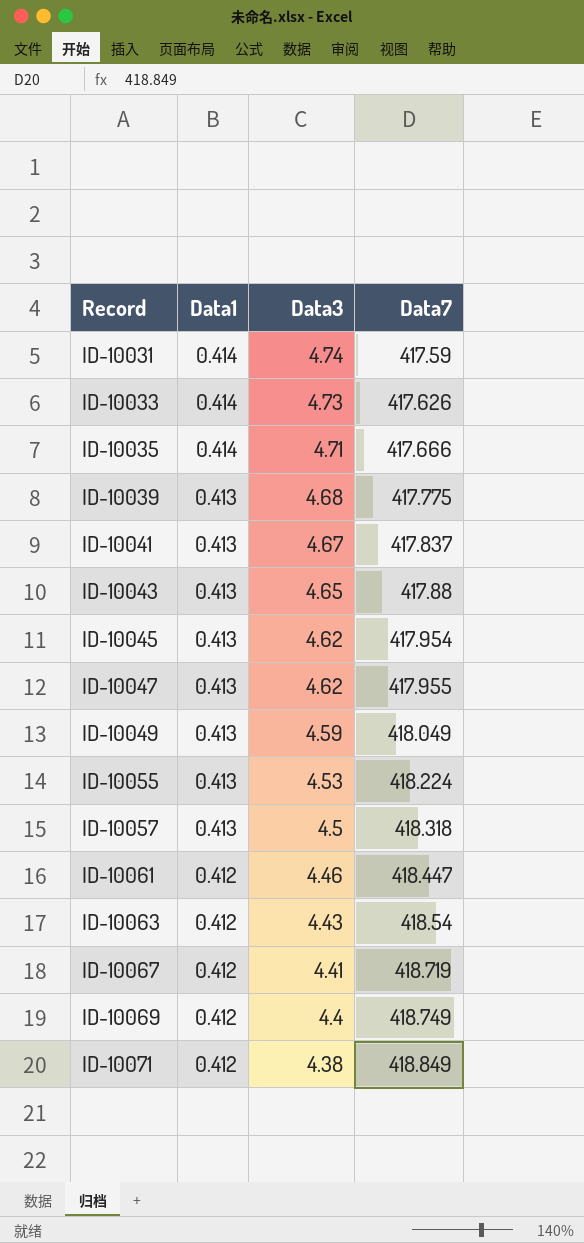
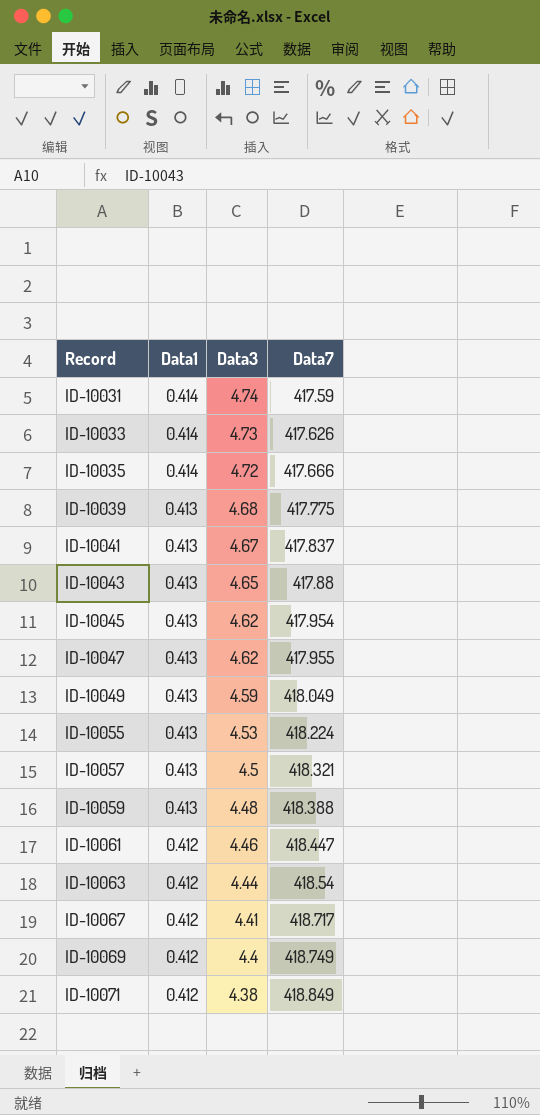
ID-10035 | Data3: 4.71 -> 4.72
ID-10057 | Data7: 418.318 -> 418.321
row ID-10059: none -> 0.413 | 4.48 | 418.388
ID-10063 | Data3: 4.43 -> 4.44
ID-10067 | Data7: 418.719 -> 418.717

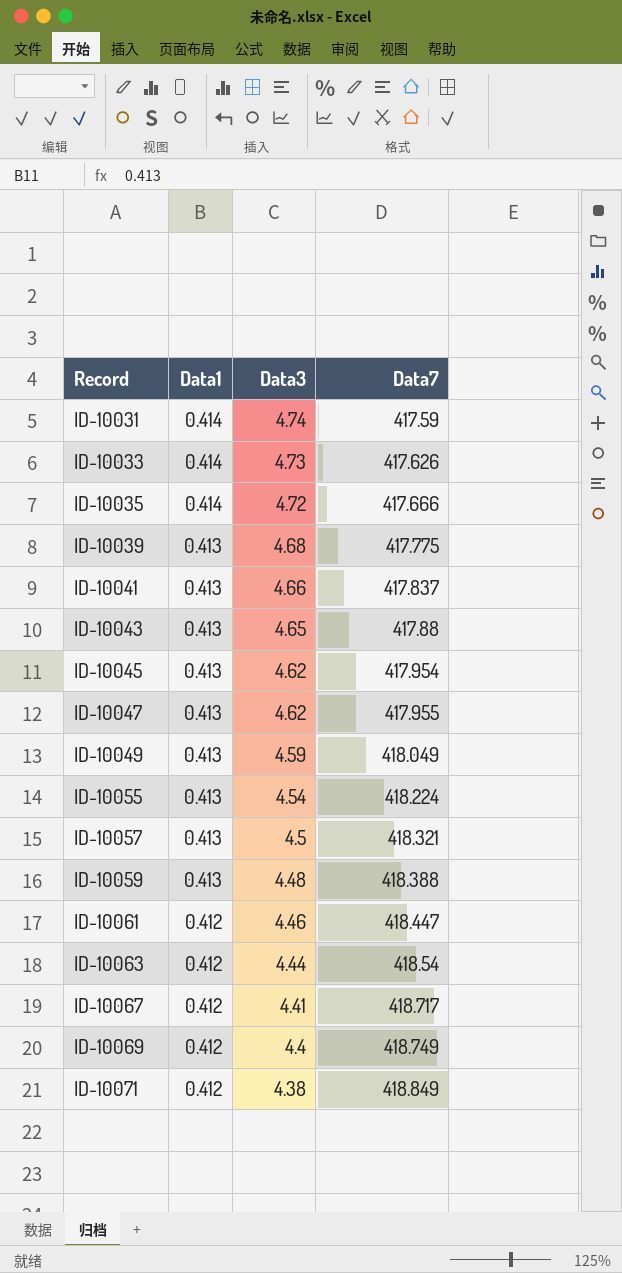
ID-10041 | Data3: 4.67 -> 4.66
ID-10055 | Data3: 4.53 -> 4.54

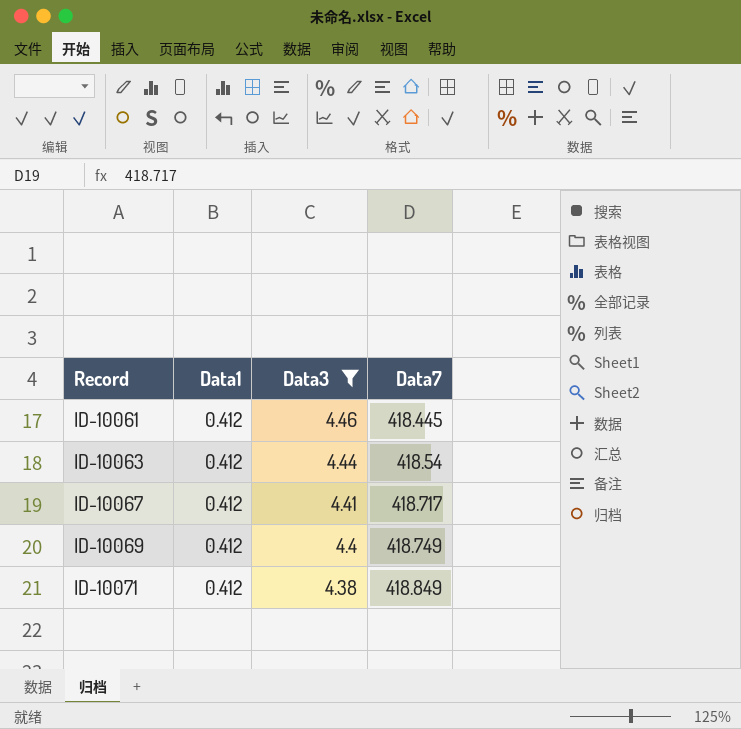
filter: none -> Data3 <= 4.46
ID-10061 | Data7: 418.447 -> 418.445

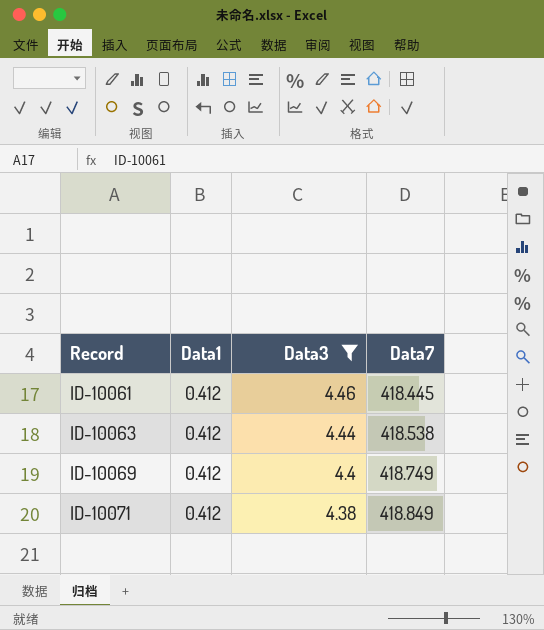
row ID-10067: 0.412 | 4.41 | 418.717 -> none
ID-10063 | Data7: 418.54 -> 418.538

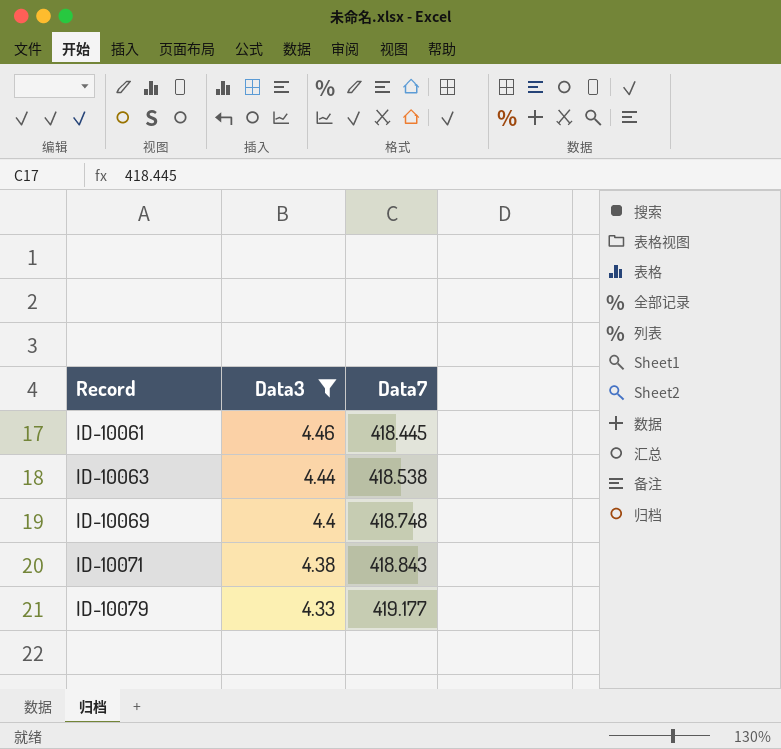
column Data1 | position: 2 -> none
ID-10069 | Data7: 418.749 -> 418.748
ID-10071 | Data7: 418.849 -> 418.843
row ID-10079: none -> 4.33 | 419.177

